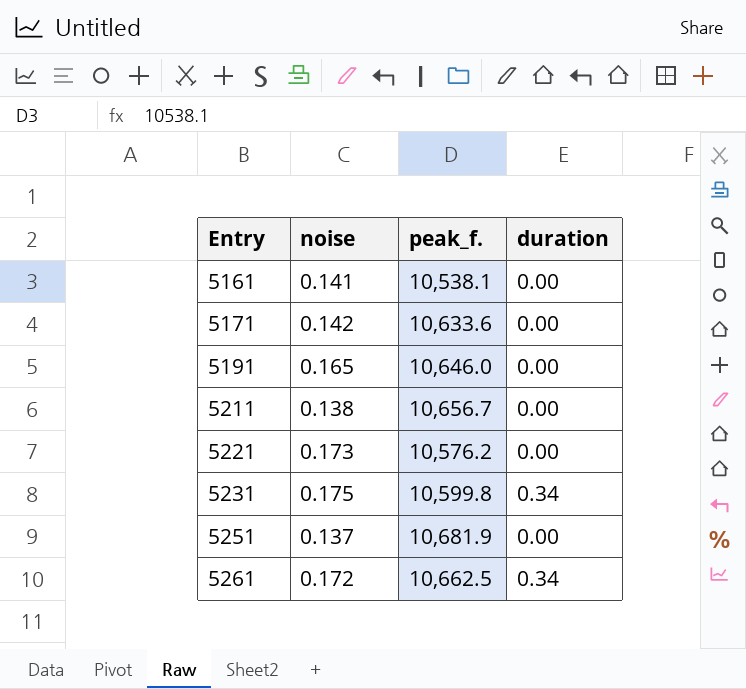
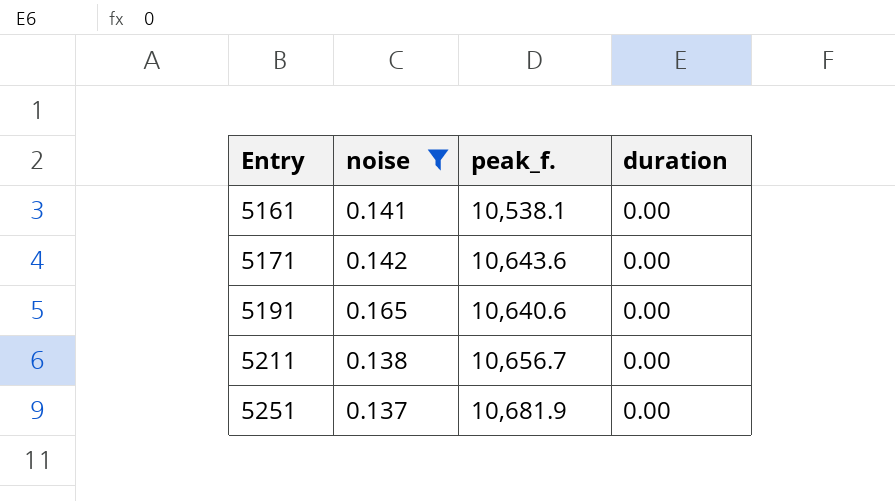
filter: none -> noise <= 0.165
5171 | peak_f.: 10,633.6 -> 10,643.6
5191 | peak_f.: 10,646.0 -> 10,640.6

